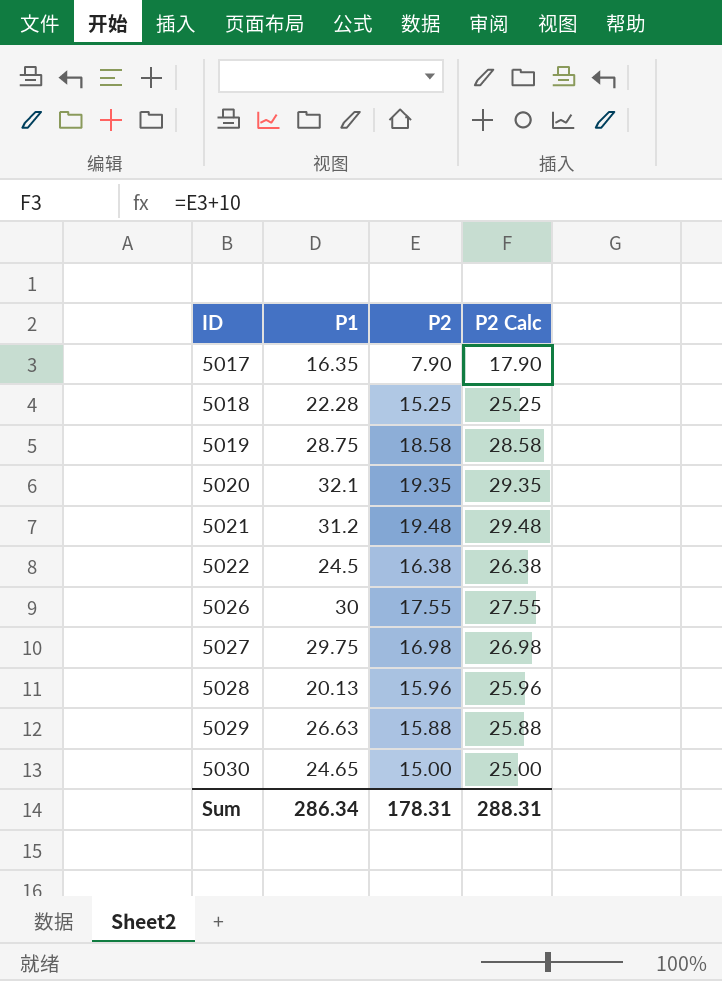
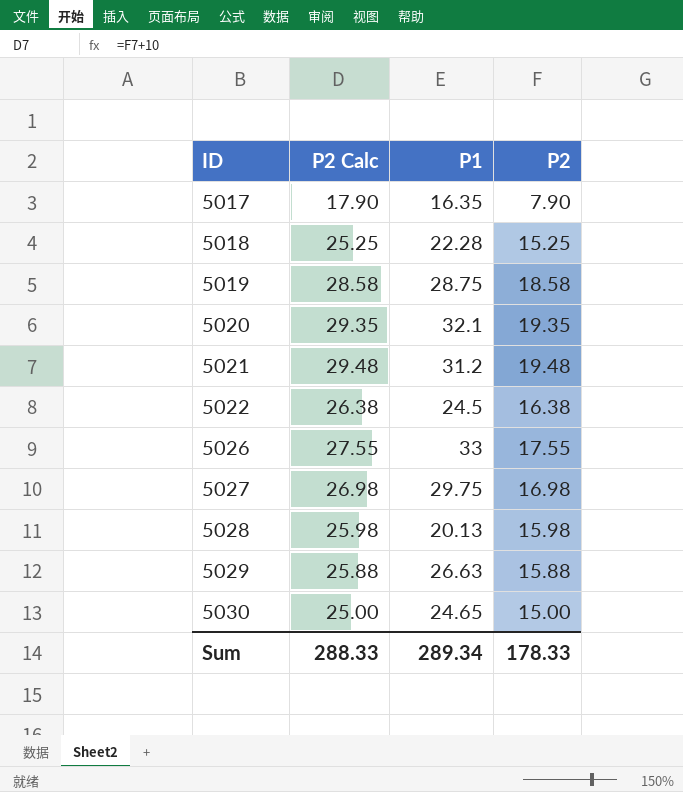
column P2 Calc | position: 4 -> 2
5026 | P1: 30 -> 33
5028 | P2 Calc: 25.96 -> 25.98
5028 | P2: 15.96 -> 15.98
Sum | P2 Calc: 288.31 -> 288.33
Sum | P1: 286.34 -> 289.34
Sum | P2: 178.31 -> 178.33

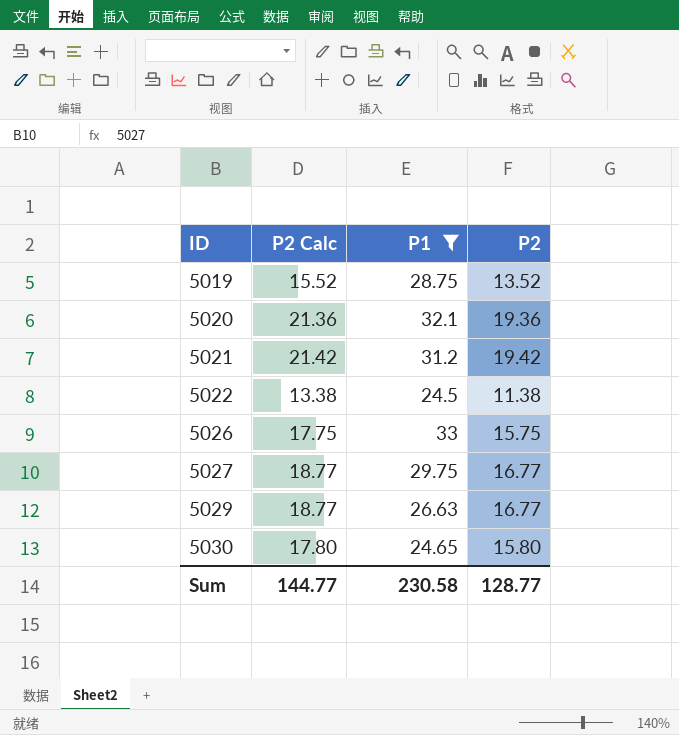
filter: none -> P1 >= 24.5
column P2 Calc | formula: [P2] + 10 -> [P2] + 2
5019 | P2: 18.58 -> 13.52
5020 | P2: 19.35 -> 19.36
5021 | P2: 19.48 -> 19.42
5022 | P2: 16.38 -> 11.38
5026 | P2: 17.55 -> 15.75
5027 | P2: 16.98 -> 16.77
5029 | P2: 15.88 -> 16.77
5030 | P2: 15.00 -> 15.80
Sum | P2 Calc: 288.33 -> 144.77
Sum | P1: 289.34 -> 230.58
Sum | P2: 178.33 -> 128.77

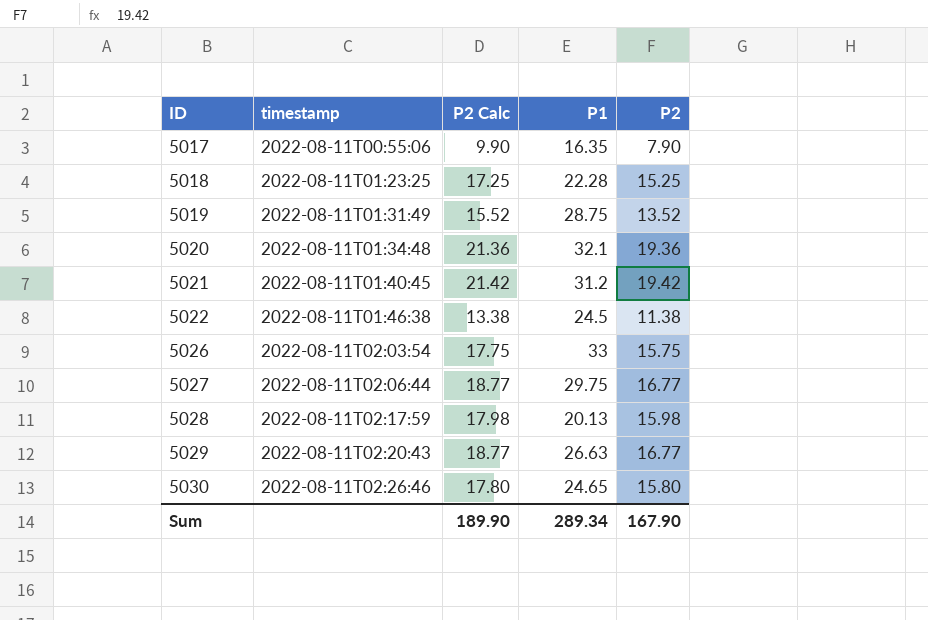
filter: P1 >= 24.5 -> none
column timestamp | position: none -> 2
Sum | P2 Calc: 144.77 -> 189.90
Sum | P1: 230.58 -> 289.34
Sum | P2: 128.77 -> 167.90

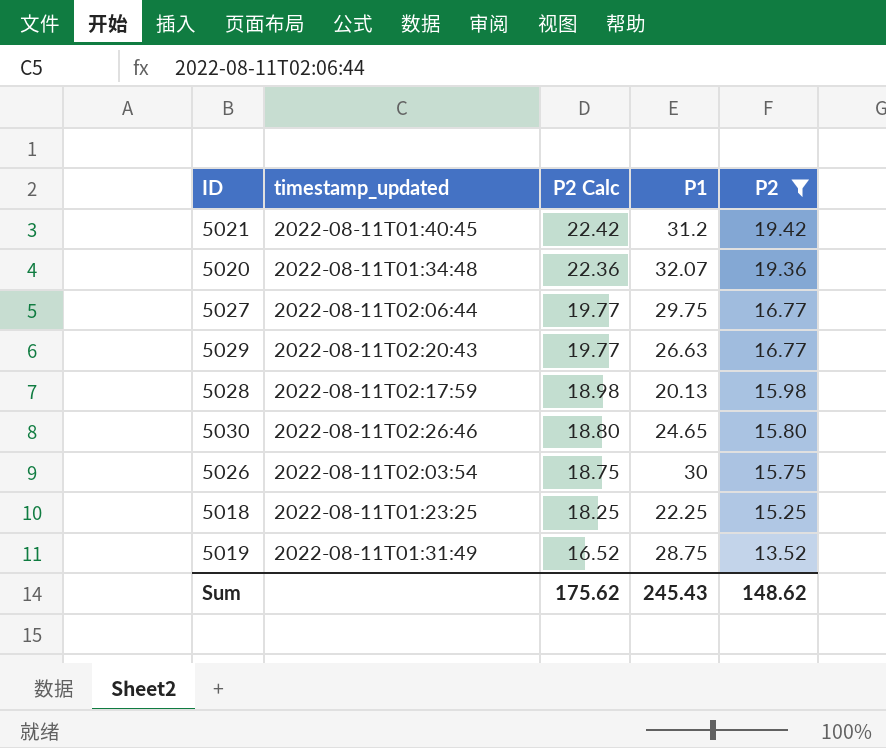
filter: none -> P2 >= 13.52
row order: ID ascending -> P2 Calc descending
column name: timestamp -> timestamp_updated
column P2 Calc | formula: [P2] + 2 -> [P2] + 3
5020 | P1: 32.1 -> 32.07
5026 | P1: 33 -> 30
5018 | P1: 22.28 -> 22.25
Sum | P2 Calc: 189.90 -> 175.62
Sum | P1: 289.34 -> 245.43
Sum | P2: 167.90 -> 148.62

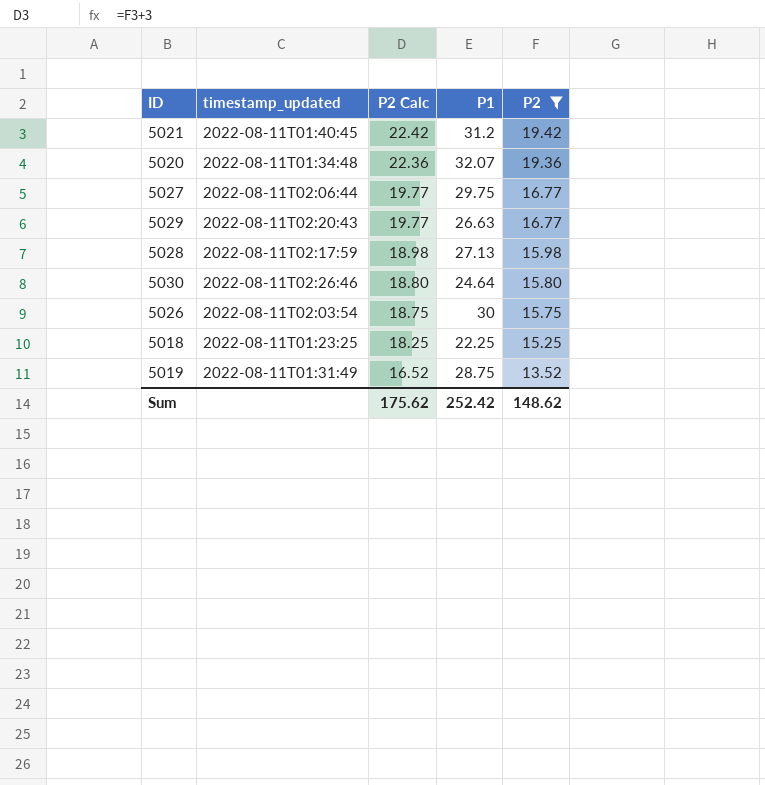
5028 | P1: 20.13 -> 27.13
5030 | P1: 24.65 -> 24.64
Sum | P1: 245.43 -> 252.42

